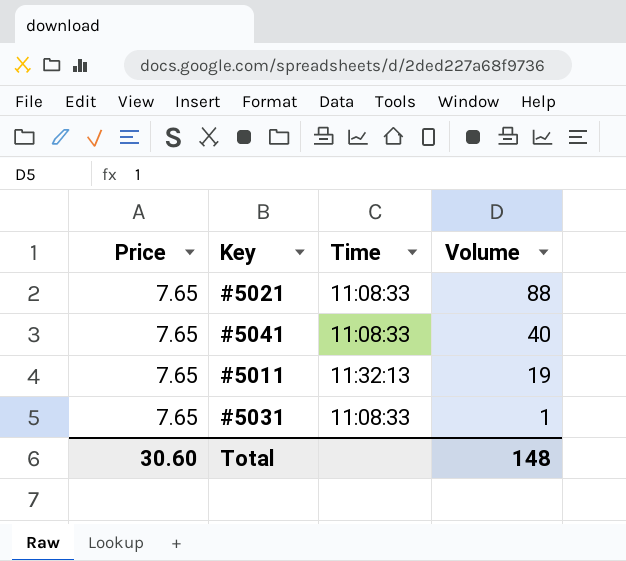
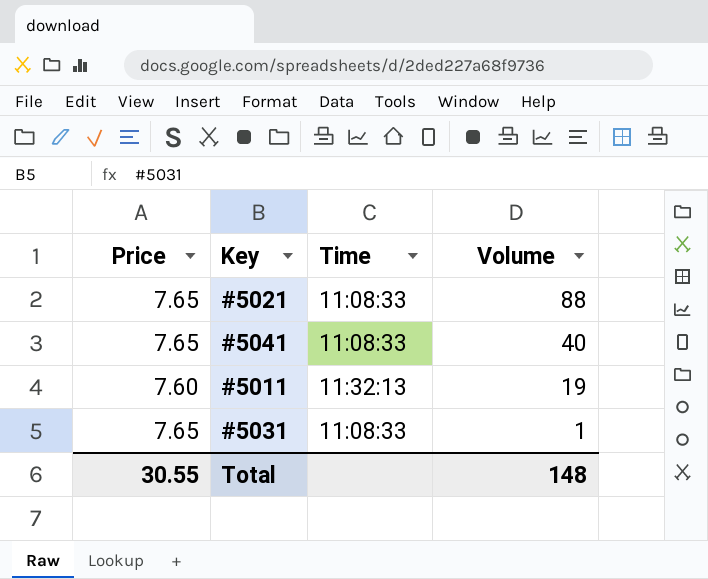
#5011 | Price: 7.65 -> 7.60
Total | Price: 30.60 -> 30.55

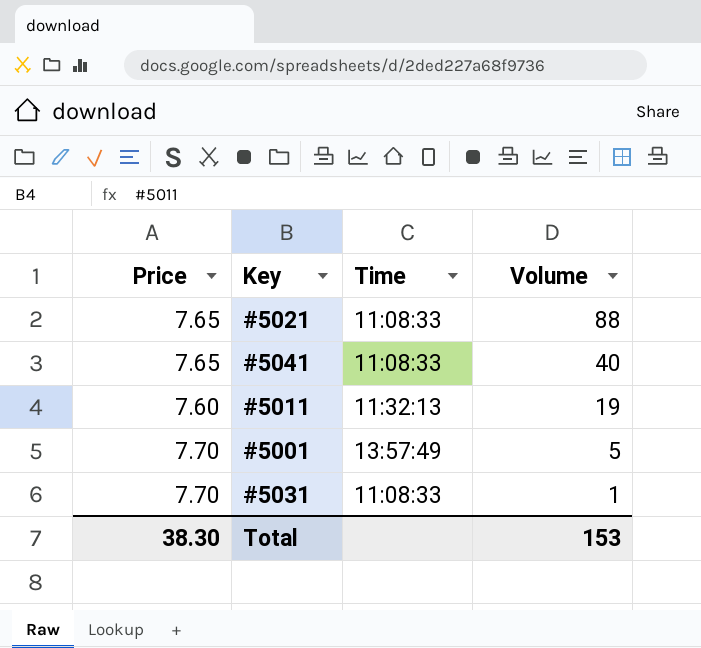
row #5001: none -> 7.70 | 13:57:49 | 5
#5031 | Price: 7.65 -> 7.70
Total | Price: 30.55 -> 38.30
Total | Volume: 148 -> 153

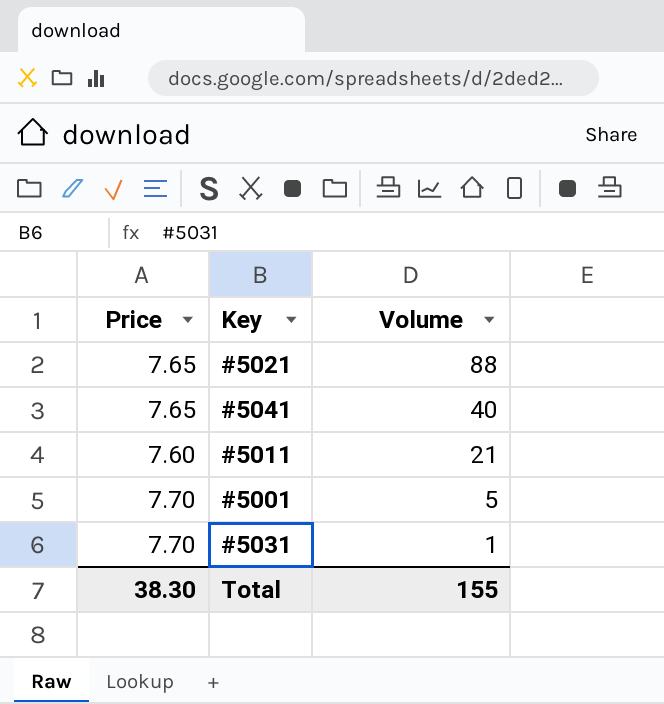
column Time | position: 3 -> none
#5011 | Volume: 19 -> 21
Total | Volume: 153 -> 155

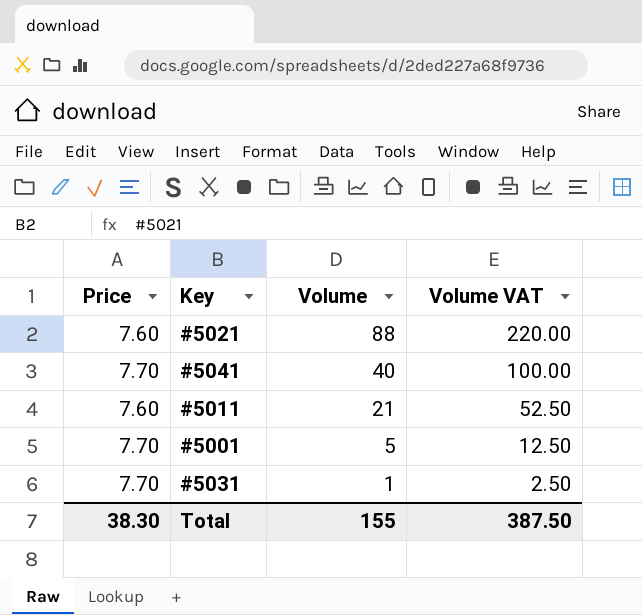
column Volume VAT | formula: none -> [Volume] * 2.5
#5021 | Price: 7.65 -> 7.60
#5041 | Price: 7.65 -> 7.70

